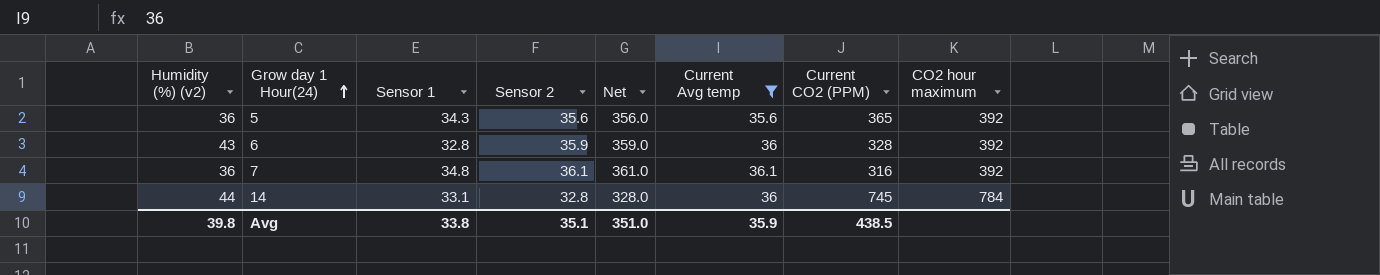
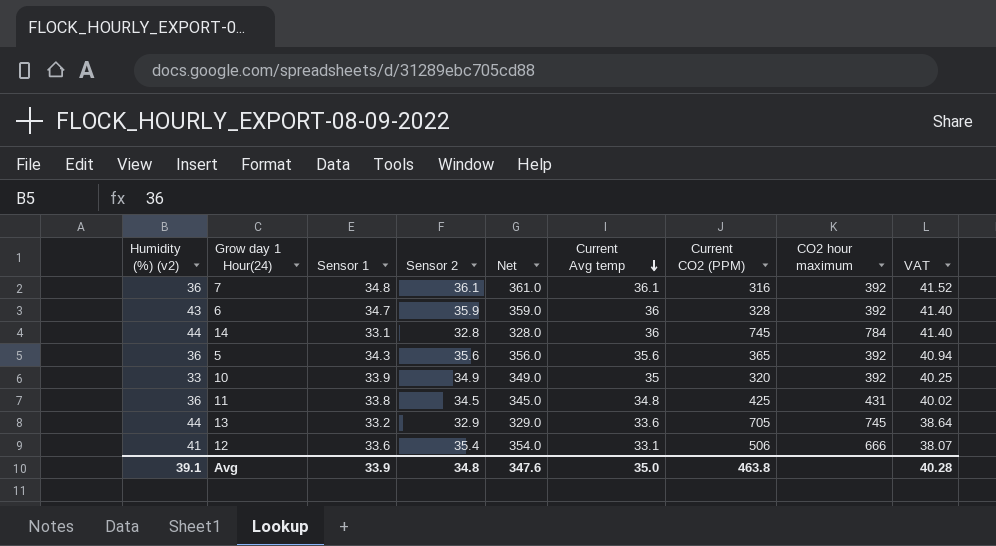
filter: Current Avg temp >= 35.6 -> none
row order: Grow day 1 Hour(24) ascending -> Current Avg temp descending
column VAT | formula: none -> [Current Avg temp] * 1.15
6 | Sensor 1: 32.8 -> 34.7
Avg | Humidity (%) (v2): 39.8 -> 39.1
Avg | Sensor 1: 33.8 -> 33.9
Avg | Sensor 2: 35.1 -> 34.8
Avg | Net: 351.0 -> 347.6
Avg | Current Avg temp: 35.9 -> 35.0
Avg | Current CO2 (PPM): 438.5 -> 463.8

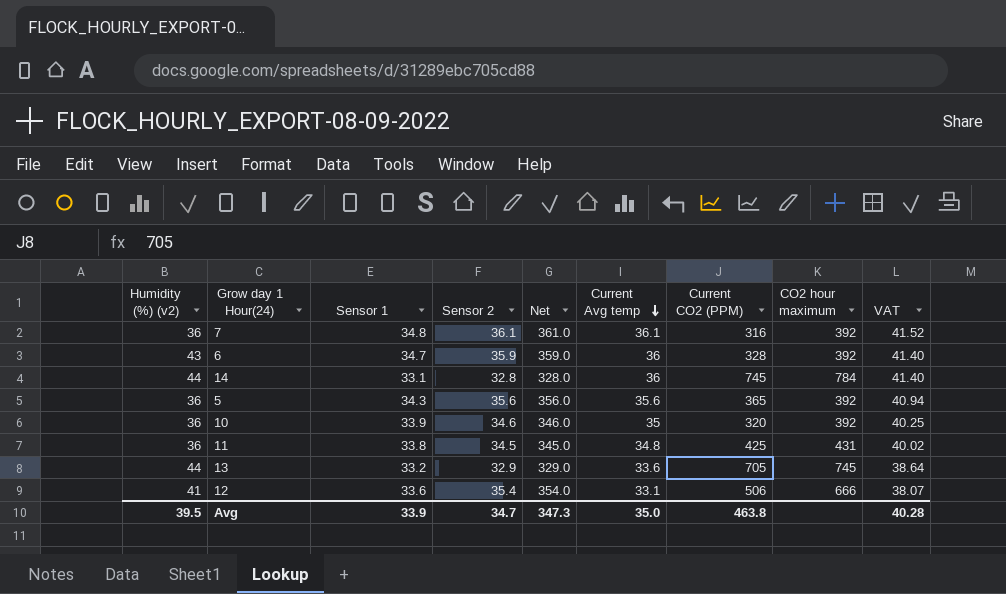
10 | Humidity (%) (v2): 33 -> 36
10 | Sensor 2: 34.9 -> 34.6
10 | Net: 349.0 -> 346.0
Avg | Humidity (%) (v2): 39.1 -> 39.5
Avg | Sensor 2: 34.8 -> 34.7
Avg | Net: 347.6 -> 347.3

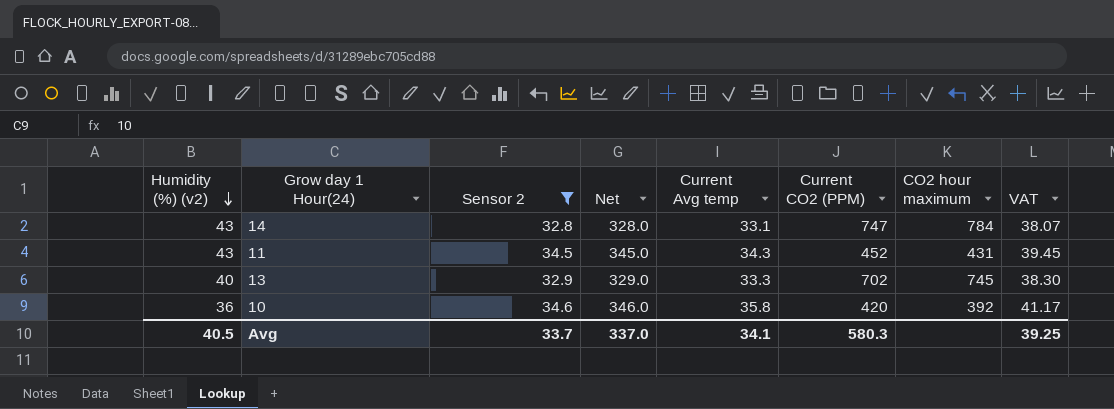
filter: none -> Sensor 2 <= 34.6
row order: Current Avg temp descending -> Humidity (%) (v2) descending
column Sensor 1 | position: 3 -> none
14 | Humidity (%) (v2): 44 -> 43
14 | Current Avg temp: 36 -> 33.1
14 | Current CO2 (PPM): 745 -> 747
14 | VAT: 41.40 -> 38.07
11 | Humidity (%) (v2): 36 -> 43
11 | Current Avg temp: 34.8 -> 34.3
11 | Current CO2 (PPM): 425 -> 452
11 | VAT: 40.02 -> 39.45
13 | Humidity (%) (v2): 44 -> 40
13 | Current Avg temp: 33.6 -> 33.3
13 | Current CO2 (PPM): 705 -> 702
13 | VAT: 38.64 -> 38.30
10 | Current Avg temp: 35 -> 35.8
10 | Current CO2 (PPM): 320 -> 420
10 | VAT: 40.25 -> 41.17
Avg | Humidity (%) (v2): 39.5 -> 40.5
Avg | Sensor 2: 34.7 -> 33.7
Avg | Net: 347.3 -> 337.0
Avg | Current Avg temp: 35.0 -> 34.1
Avg | Current CO2 (PPM): 463.8 -> 580.3
Avg | VAT: 40.28 -> 39.25

